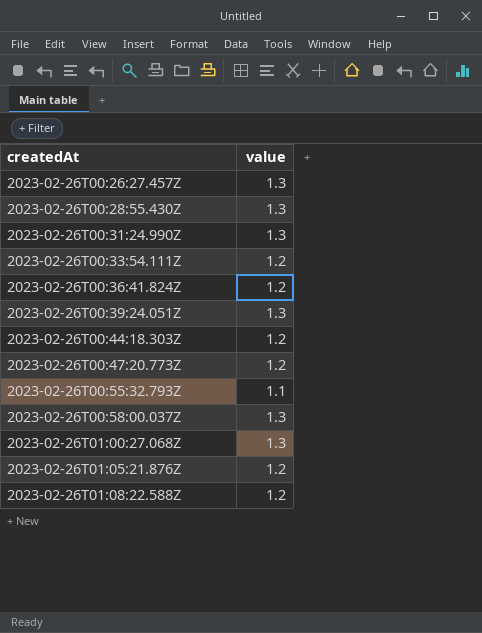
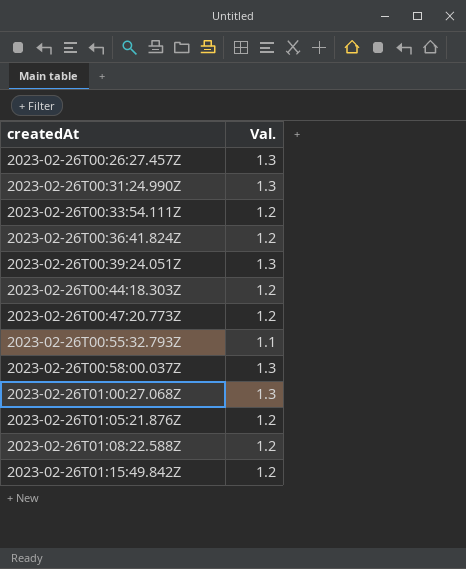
column name: value -> Val.
row 2023-02-26T00:28:55.430Z: 1.3 -> none
row 2023-02-26T01:15:49.842Z: none -> 1.2

